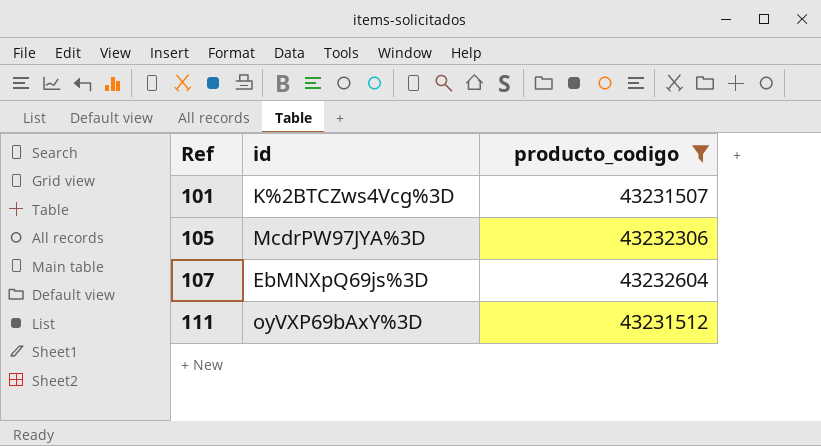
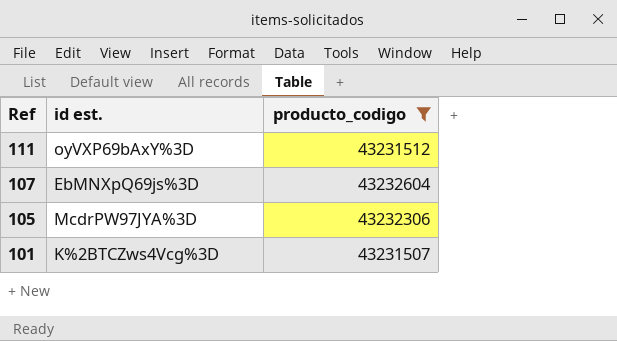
row order: Ref ascending -> Ref descending
column name: id -> id est.

